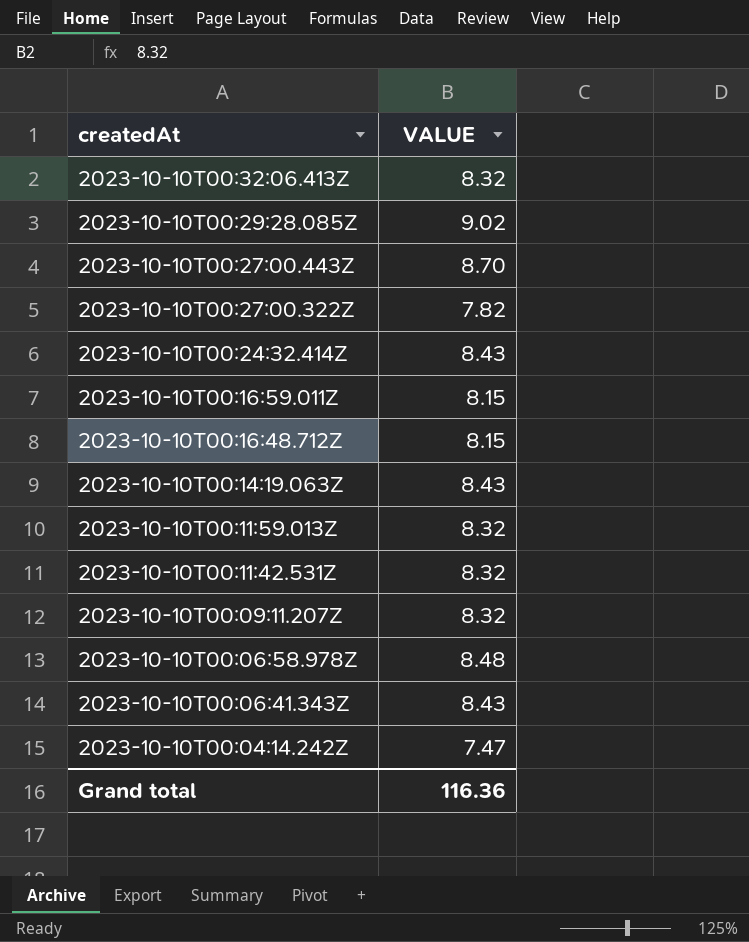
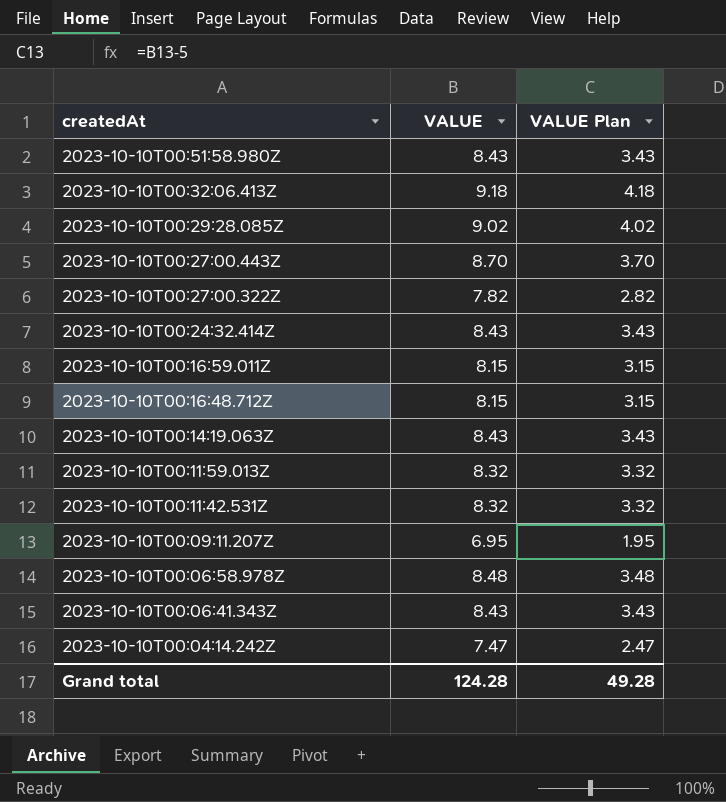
column VALUE Plan | formula: none -> [VALUE] - 5
row 2023-10-10T00:51:58.980Z: none -> 8.43 | 3.43
2023-10-10T00:32:06.413Z | VALUE: 8.32 -> 9.18
2023-10-10T00:09:11.207Z | VALUE: 8.32 -> 6.95
Grand total | VALUE: 116.36 -> 124.28

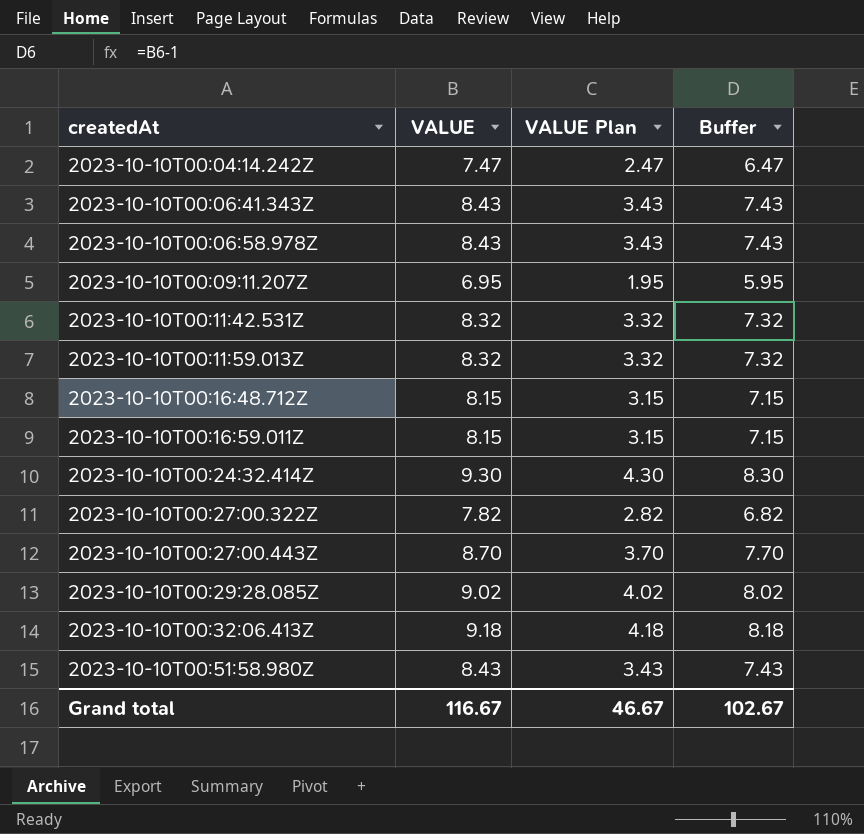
row order: createdAt descending -> createdAt ascending
column Buffer | formula: none -> [VALUE] - 1
row 2023-10-10T00:14:19.063Z: 8.43 | 3.43 -> none
2023-10-10T00:06:58.978Z | VALUE: 8.48 -> 8.43
2023-10-10T00:06:58.978Z | VALUE Plan: 3.48 -> 3.43
2023-10-10T00:24:32.414Z | VALUE: 8.43 -> 9.30
2023-10-10T00:24:32.414Z | VALUE Plan: 3.43 -> 4.30
Grand total | VALUE: 124.28 -> 116.67
Grand total | VALUE Plan: 49.28 -> 46.67

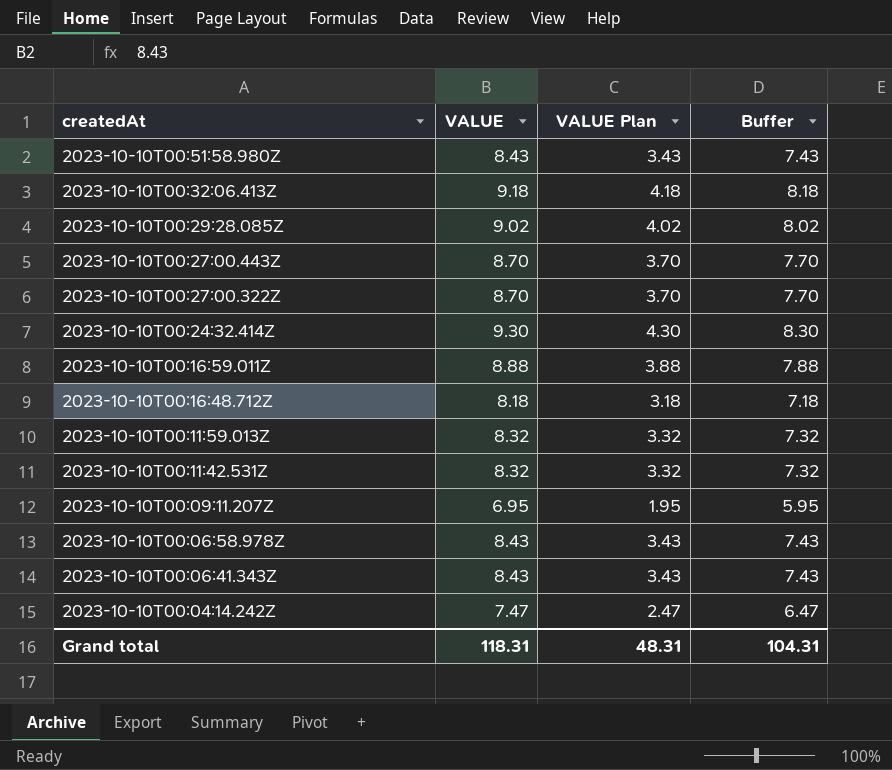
row order: createdAt ascending -> createdAt descending
2023-10-10T00:27:00.322Z | VALUE: 7.82 -> 8.70
2023-10-10T00:27:00.322Z | VALUE Plan: 2.82 -> 3.70
2023-10-10T00:27:00.322Z | Buffer: 6.82 -> 7.70
2023-10-10T00:16:59.011Z | VALUE: 8.15 -> 8.88
2023-10-10T00:16:59.011Z | VALUE Plan: 3.15 -> 3.88
2023-10-10T00:16:59.011Z | Buffer: 7.15 -> 7.88
2023-10-10T00:16:48.712Z | VALUE: 8.15 -> 8.18
2023-10-10T00:16:48.712Z | VALUE Plan: 3.15 -> 3.18
2023-10-10T00:16:48.712Z | Buffer: 7.15 -> 7.18
Grand total | VALUE: 116.67 -> 118.31
Grand total | VALUE Plan: 46.67 -> 48.31
Grand total | Buffer: 102.67 -> 104.31

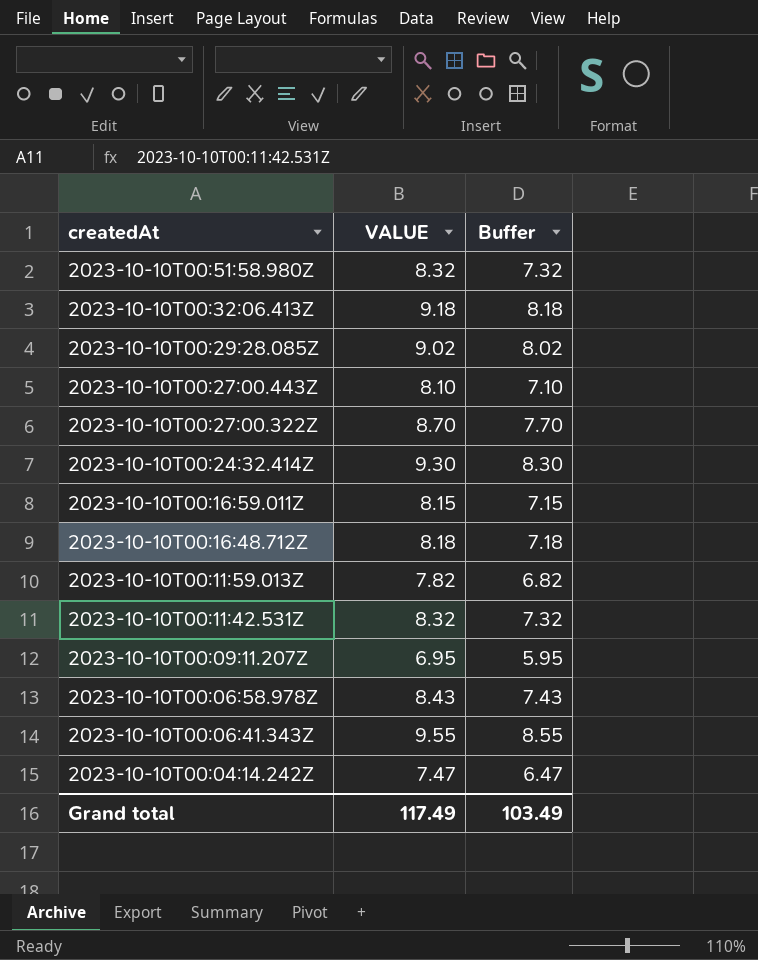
column VALUE Plan | formula: [VALUE] - 5 -> none
2023-10-10T00:51:58.980Z | VALUE: 8.43 -> 8.32
2023-10-10T00:51:58.980Z | Buffer: 7.43 -> 7.32
2023-10-10T00:27:00.443Z | VALUE: 8.70 -> 8.10
2023-10-10T00:27:00.443Z | Buffer: 7.70 -> 7.10
2023-10-10T00:16:59.011Z | VALUE: 8.88 -> 8.15
2023-10-10T00:16:59.011Z | Buffer: 7.88 -> 7.15
2023-10-10T00:11:59.013Z | VALUE: 8.32 -> 7.82
2023-10-10T00:11:59.013Z | Buffer: 7.32 -> 6.82
2023-10-10T00:06:41.343Z | VALUE: 8.43 -> 9.55
2023-10-10T00:06:41.343Z | Buffer: 7.43 -> 8.55
Grand total | VALUE: 118.31 -> 117.49
Grand total | Buffer: 104.31 -> 103.49

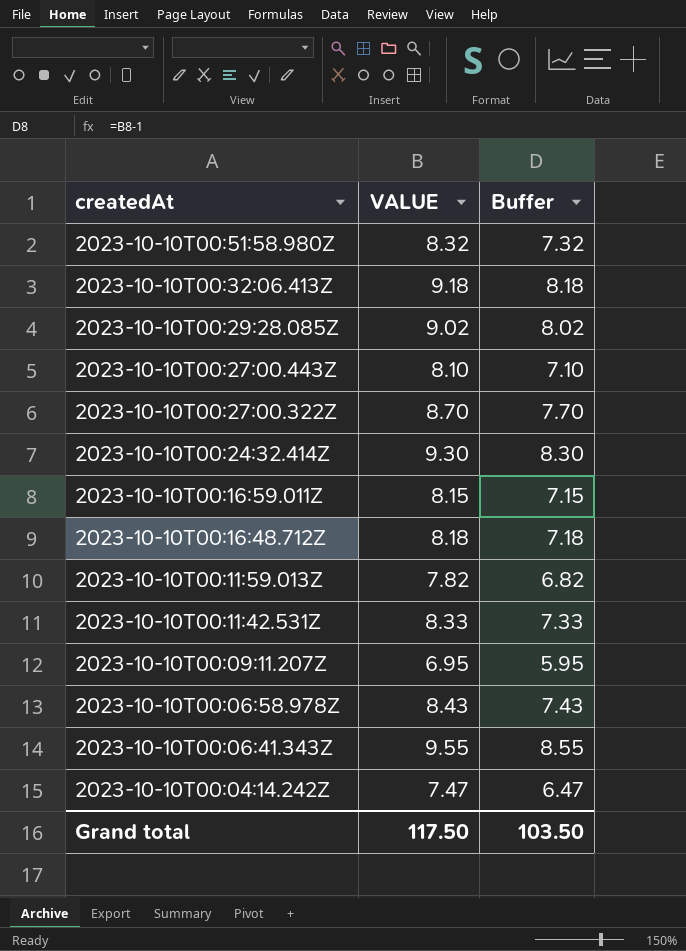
2023-10-10T00:11:42.531Z | VALUE: 8.32 -> 8.33
2023-10-10T00:11:42.531Z | Buffer: 7.32 -> 7.33
Grand total | VALUE: 117.49 -> 117.50
Grand total | Buffer: 103.49 -> 103.50

